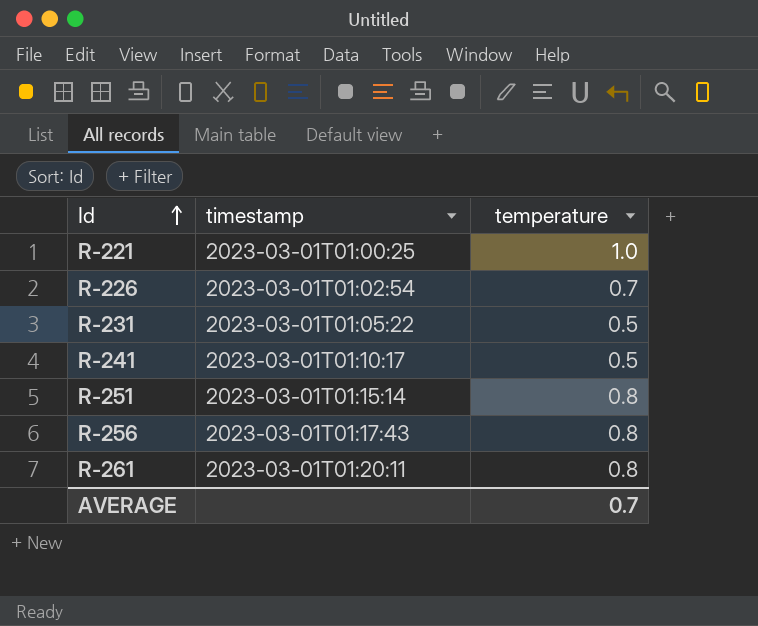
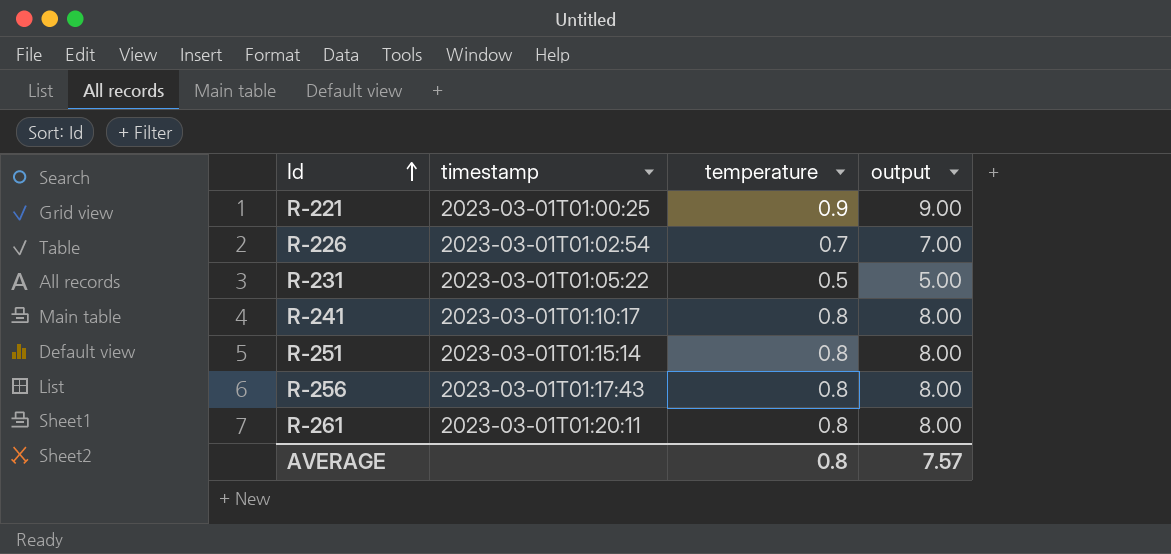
column output | formula: none -> [temperature] * 10
R-221 | temperature: 1.0 -> 0.9
R-241 | temperature: 0.5 -> 0.8
AVERAGE | temperature: 0.7 -> 0.8

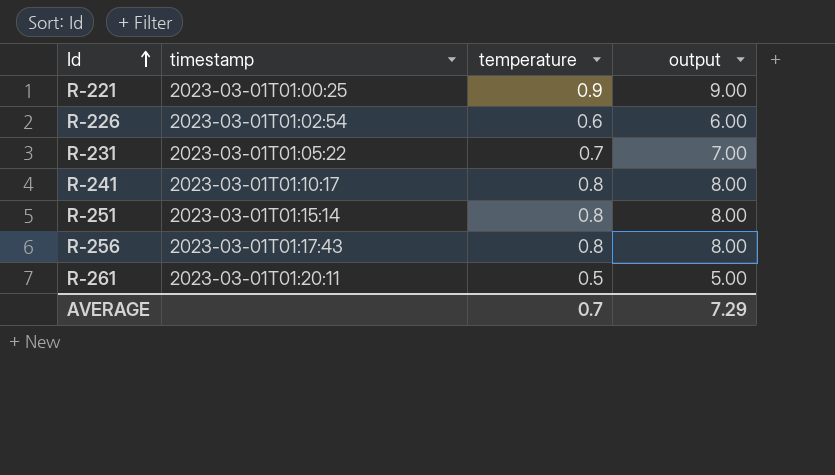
R-226 | temperature: 0.7 -> 0.6
R-226 | output: 7.00 -> 6.00
R-231 | temperature: 0.5 -> 0.7
R-231 | output: 5.00 -> 7.00
R-261 | temperature: 0.8 -> 0.5
R-261 | output: 8.00 -> 5.00
AVERAGE | temperature: 0.8 -> 0.7
AVERAGE | output: 7.57 -> 7.29

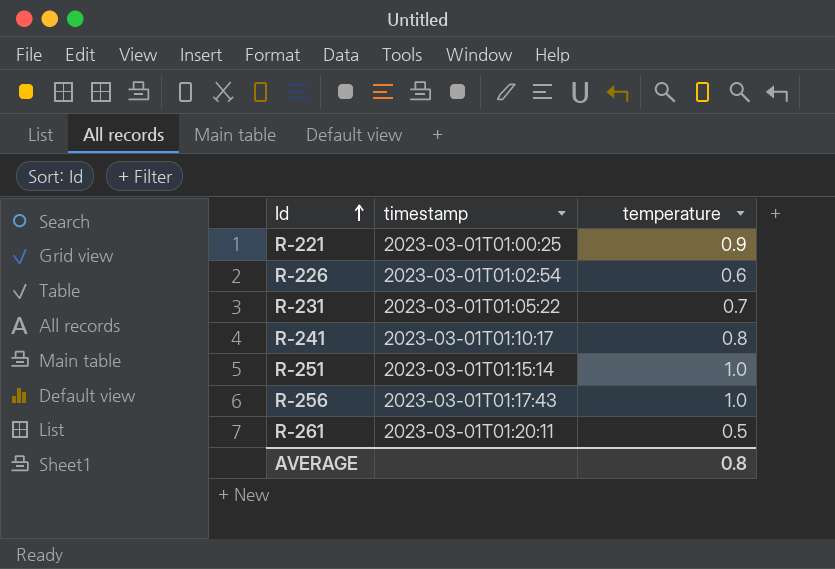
column output | formula: [temperature] * 10 -> none
R-251 | temperature: 0.8 -> 1.0
R-256 | temperature: 0.8 -> 1.0
AVERAGE | temperature: 0.7 -> 0.8

